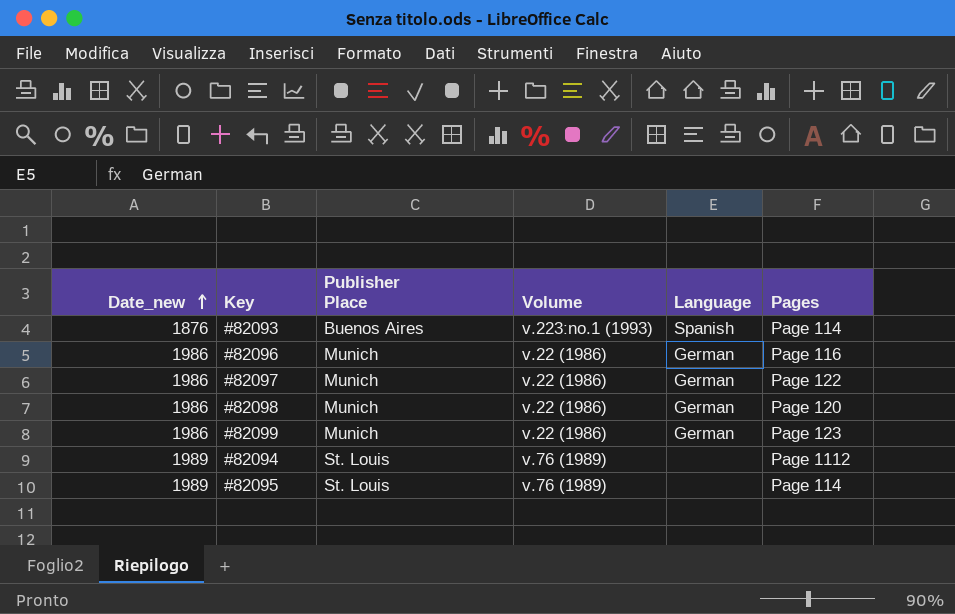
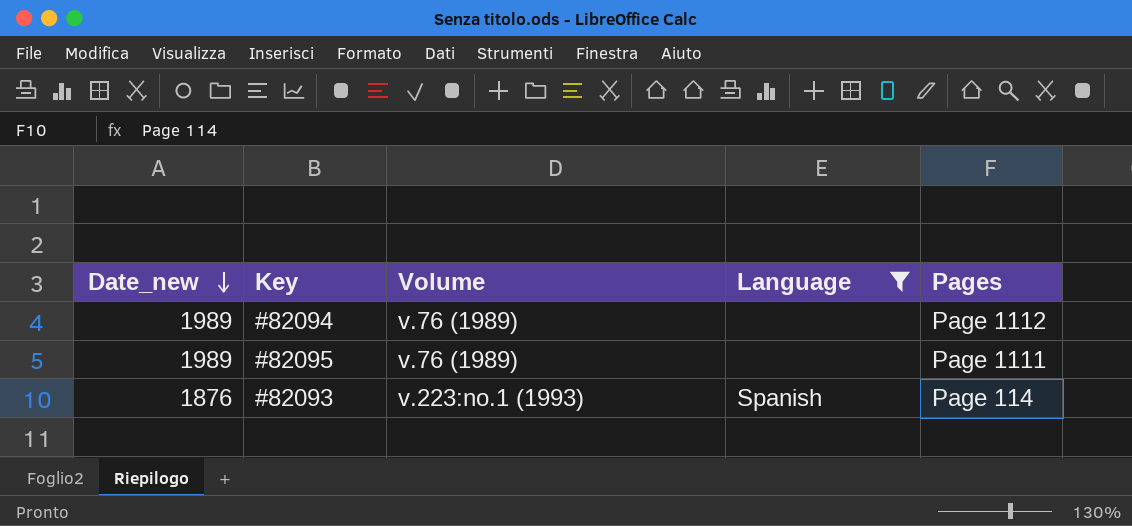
filter: none -> Language != German
row order: Date_new ascending -> Date_new descending
column Publisher Place | position: 3 -> none
#82095 | Pages: Page 114 -> Page 1111

